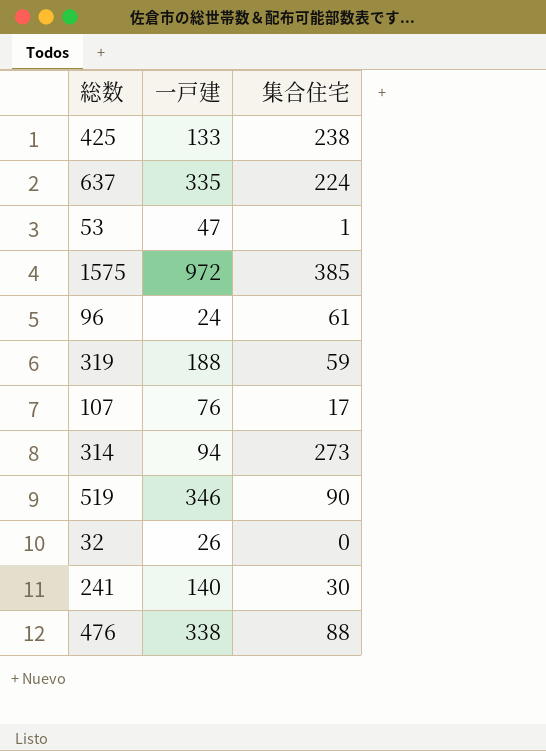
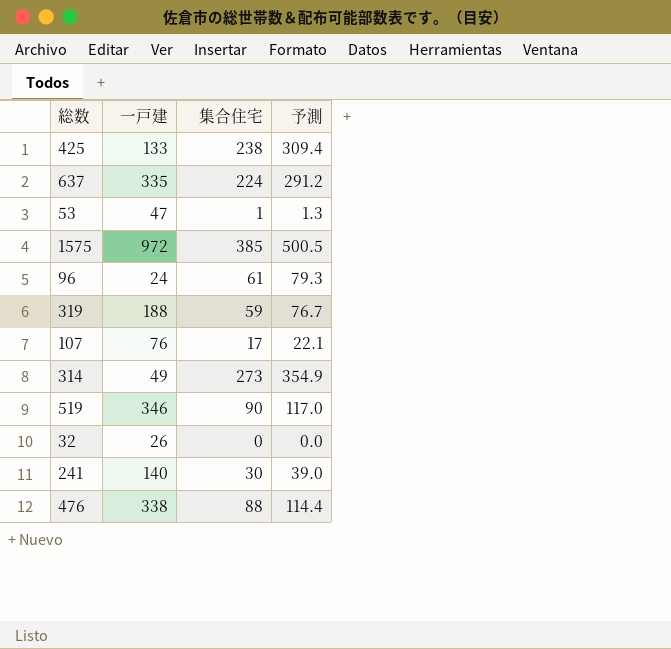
column 予測 | formula: none -> [集合住宅] * 1.3
314 | 一戸建: 94 -> 49

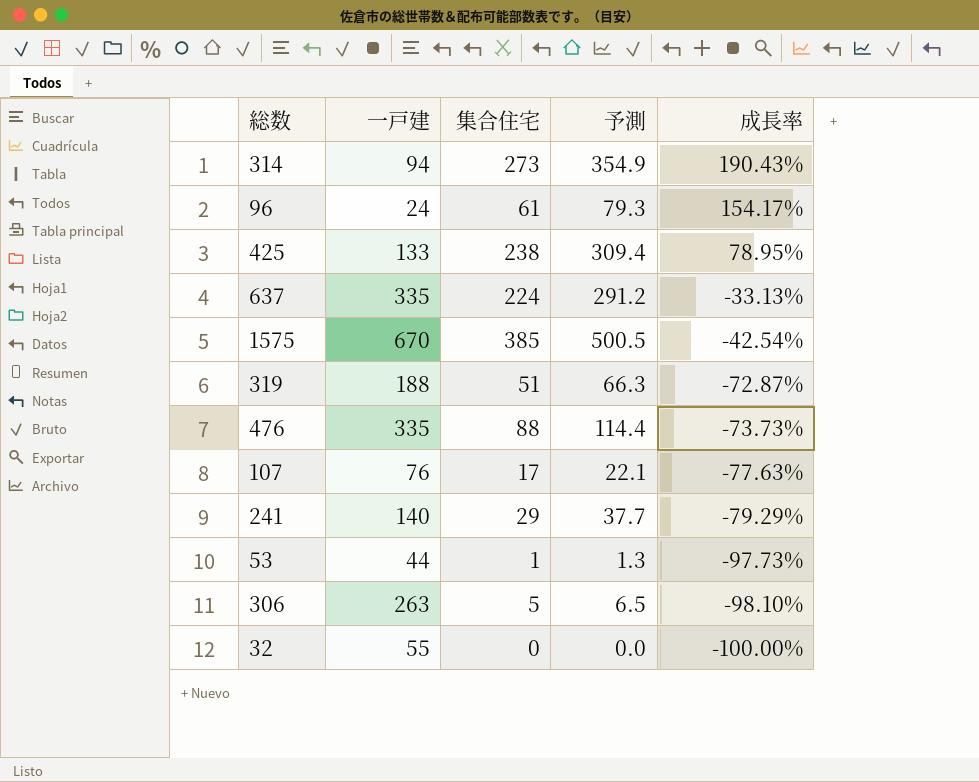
row order: none -> 成長率 descending
column 成長率 | formula: none -> ([集合住宅] - [一戸建]) / [一戸建]
row 519: 346 | 90 | 117.0 -> none
314 | 一戸建: 49 -> 94
1575 | 一戸建: 972 -> 670
319 | 集合住宅: 59 -> 51
319 | 予測: 76.7 -> 66.3
476 | 一戸建: 338 -> 335
241 | 集合住宅: 30 -> 29
241 | 予測: 39.0 -> 37.7
53 | 一戸建: 47 -> 44
row 306: none -> 263 | 5 | 6.5 | -98.10%
32 | 一戸建: 26 -> 55

